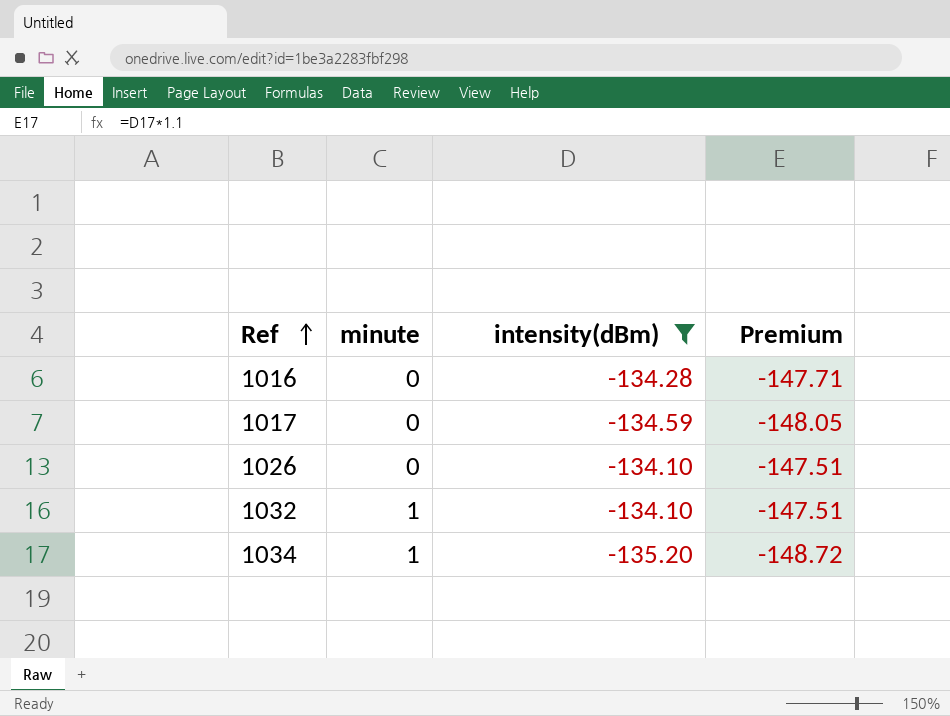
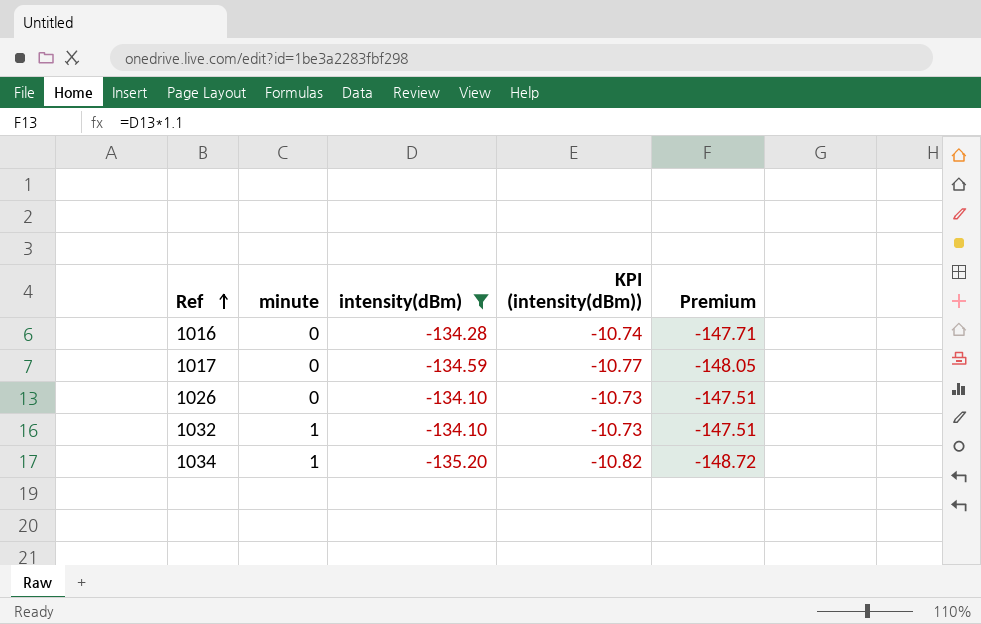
column KPI (intensity(dBm)) | formula: none -> [intensity(dBm)] * 0.08

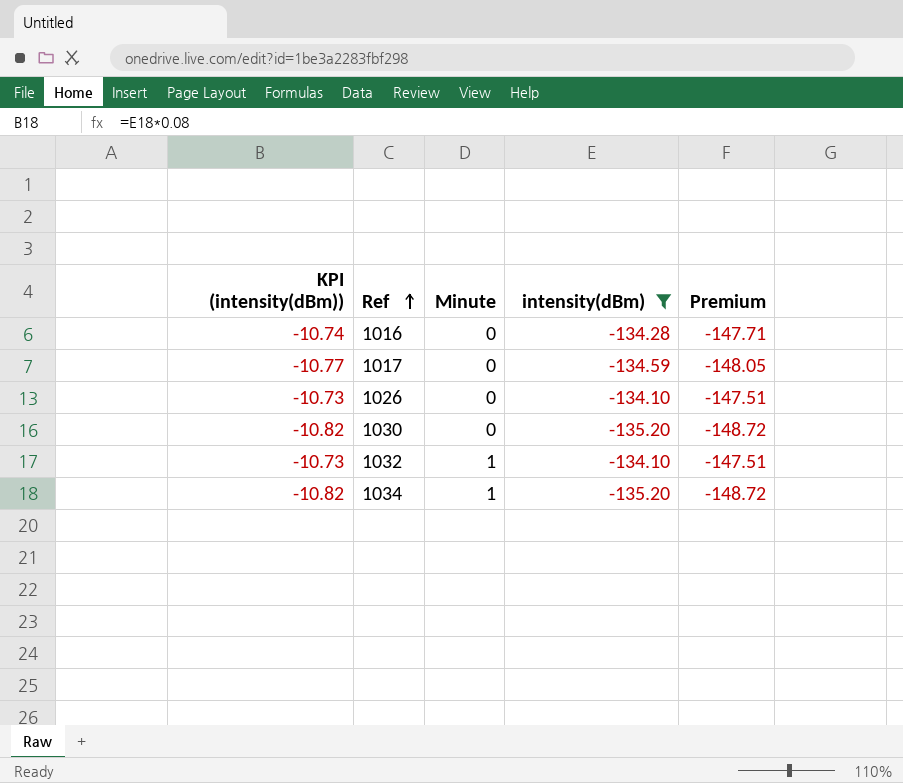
column KPI (intensity(dBm)) | position: 4 -> 1
column name: minute -> Minute
row 1030: none -> -10.82 | 0 | -135.20 | -148.72

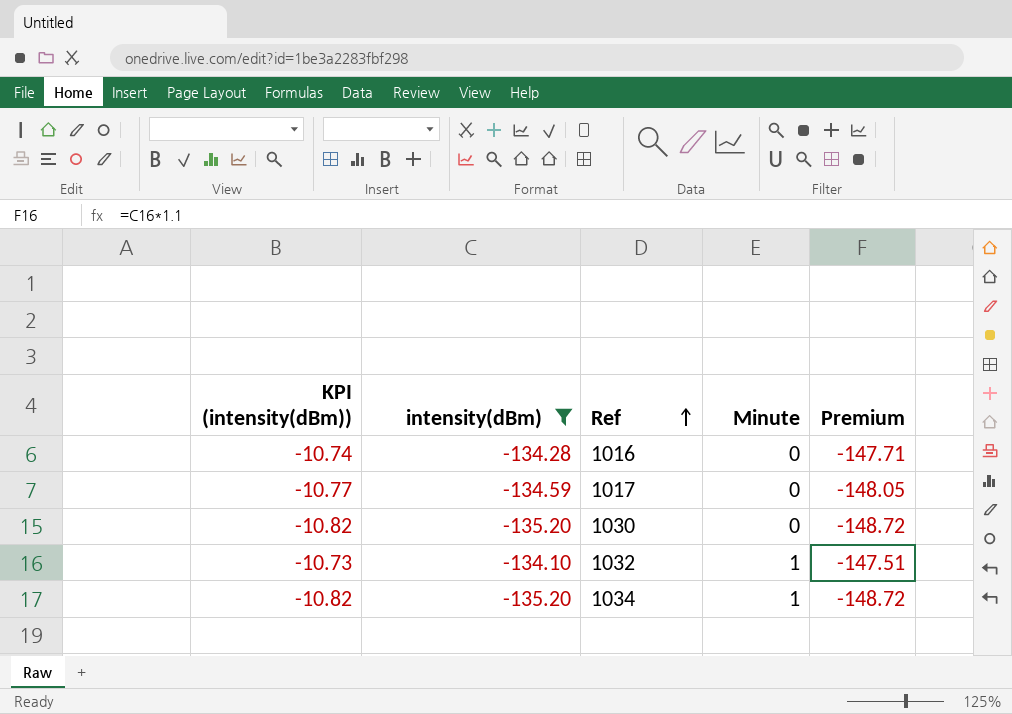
column intensity(dBm) | position: 4 -> 2
row 1026: -10.73 | 0 | -134.10 | -147.51 -> none

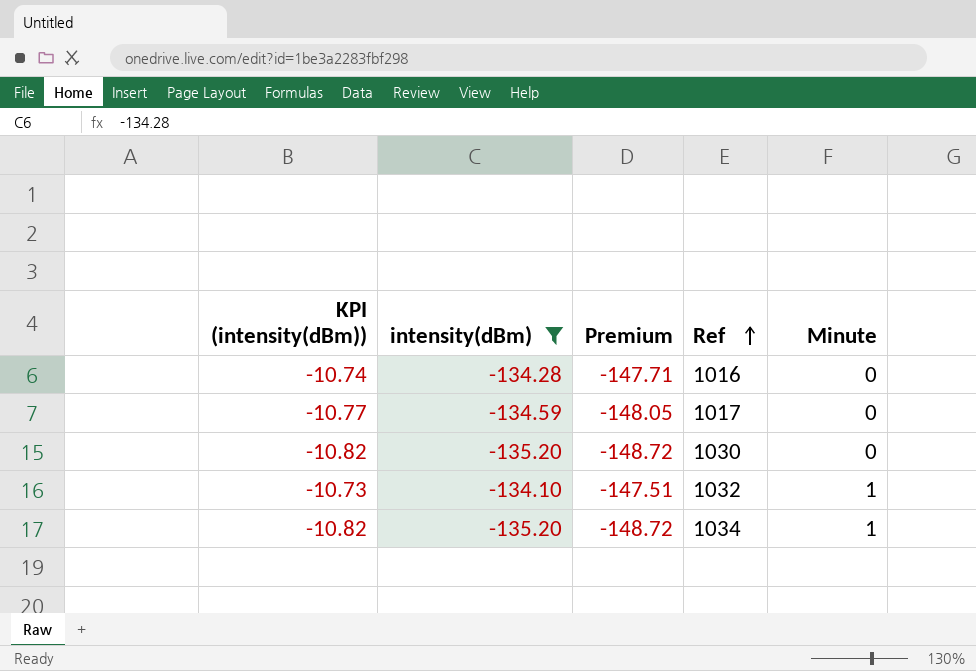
column Premium | position: 5 -> 3

